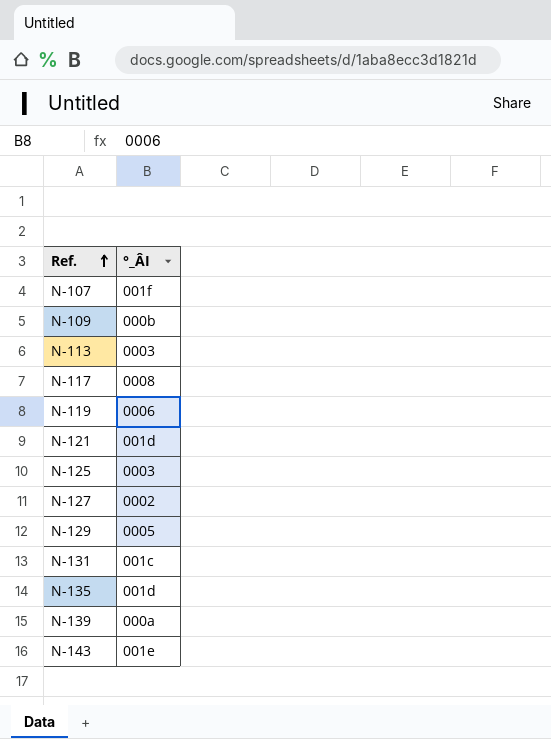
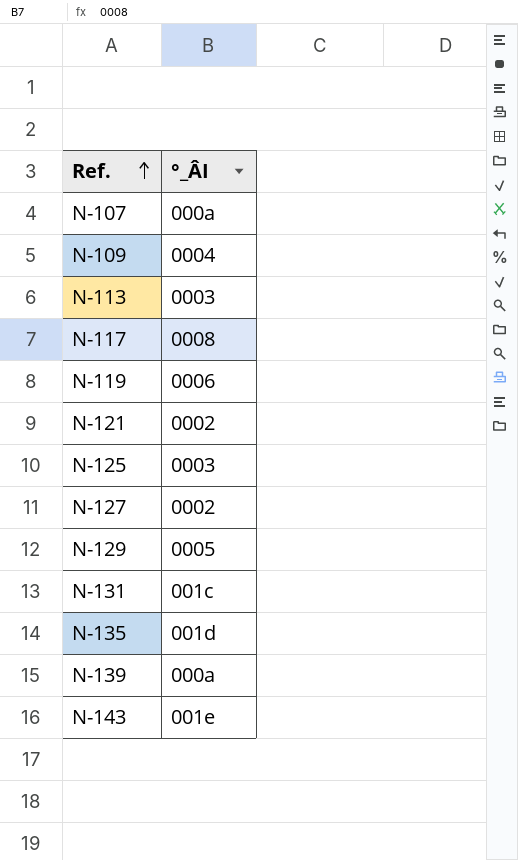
N-107 | °_ÂI: 001f -> 000a
N-109 | °_ÂI: 000b -> 0004
N-121 | °_ÂI: 001d -> 0002

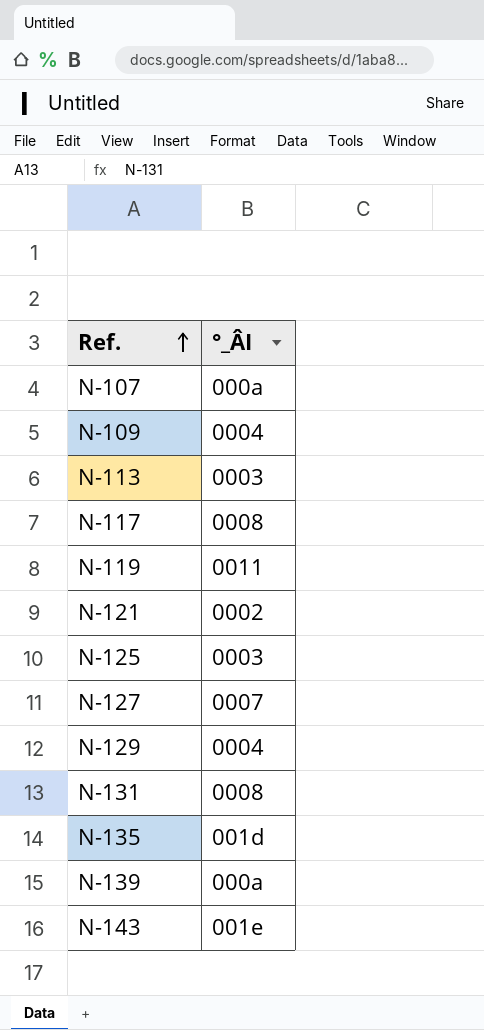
N-119 | °_ÂI: 0006 -> 0011
N-127 | °_ÂI: 0002 -> 0007
N-129 | °_ÂI: 0005 -> 0004
N-131 | °_ÂI: 001c -> 0008

